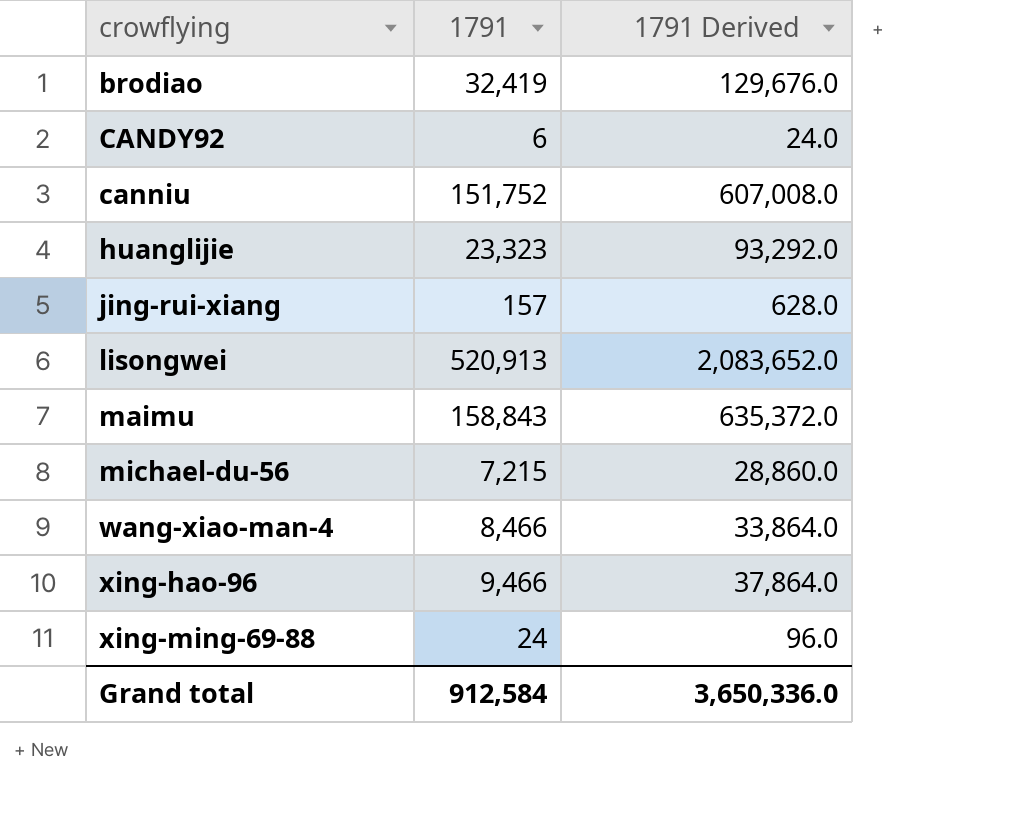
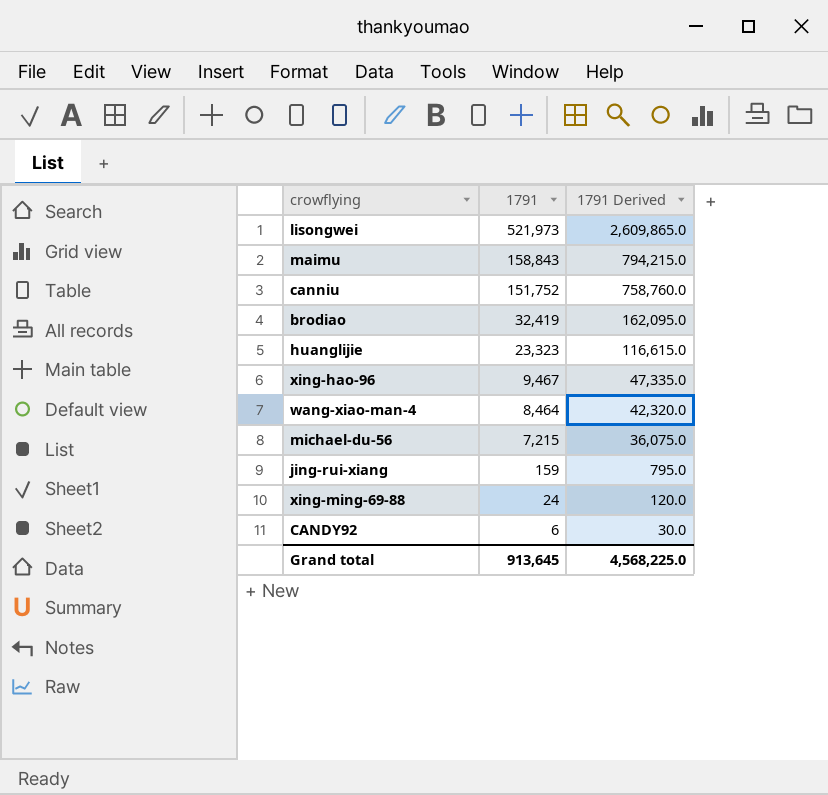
row order: crowflying ascending -> 1791 descending
column 1791 Derived | formula: [1791] * 4 -> [1791] * 5
lisongwei | 1791: 520,913 -> 521,973
xing-hao-96 | 1791: 9,466 -> 9,467
wang-xiao-man-4 | 1791: 8,466 -> 8,464
jing-rui-xiang | 1791: 157 -> 159
Grand total | 1791: 912,584 -> 913,645
Grand total | 1791 Derived: 3,650,336.0 -> 4,568,225.0

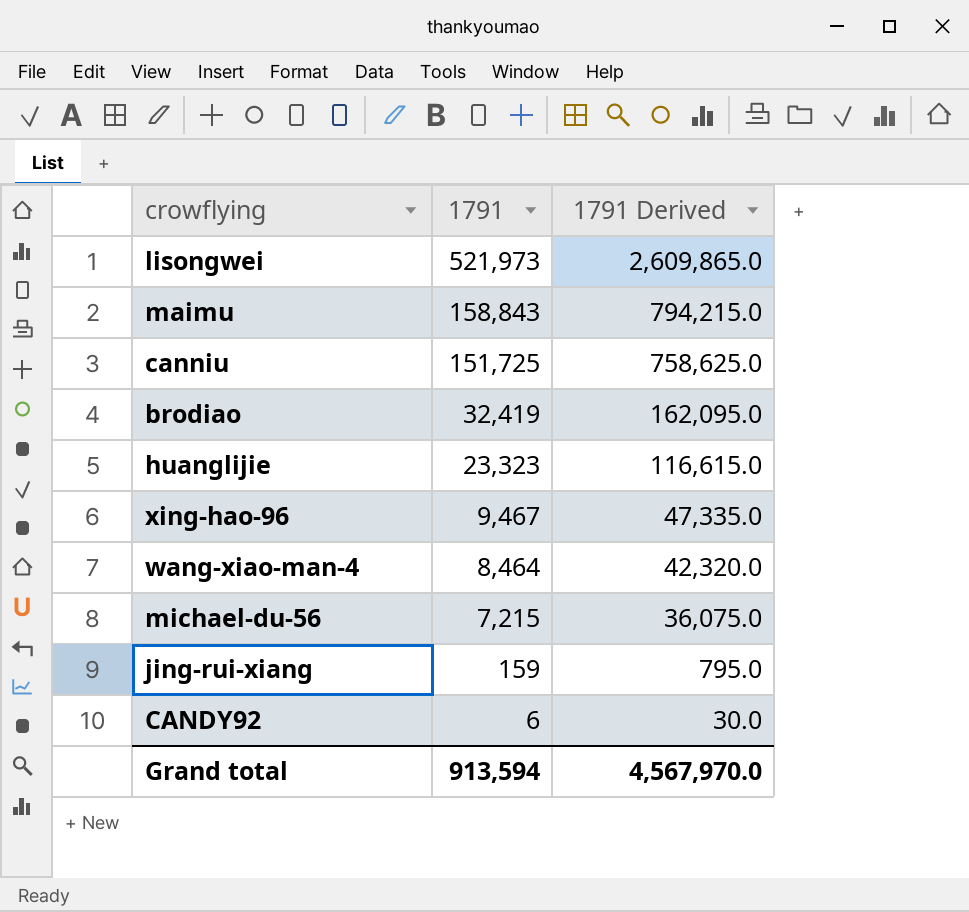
row xing-ming-69-88: 24 | 120.0 -> none
canniu | 1791: 151,752 -> 151,725
canniu | 1791 Derived: 758,760.0 -> 758,625.0
Grand total | 1791: 913,645 -> 913,594
Grand total | 1791 Derived: 4,568,225.0 -> 4,567,970.0

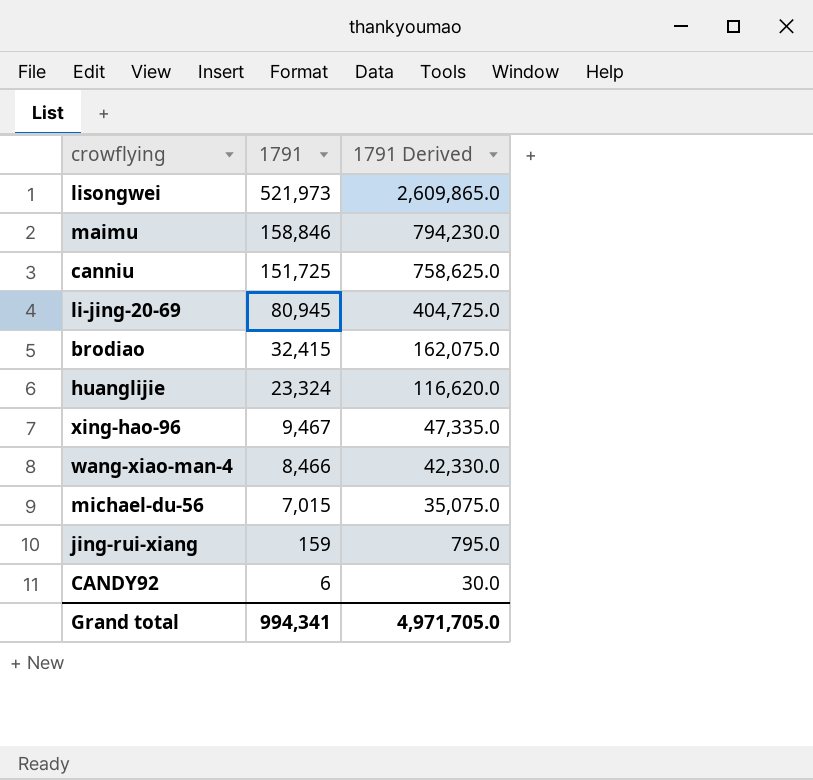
maimu | 1791: 158,843 -> 158,846
maimu | 1791 Derived: 794,215.0 -> 794,230.0
row li-jing-20-69: none -> 80,945 | 404,725.0
brodiao | 1791: 32,419 -> 32,415
brodiao | 1791 Derived: 162,095.0 -> 162,075.0
huanglijie | 1791: 23,323 -> 23,324
huanglijie | 1791 Derived: 116,615.0 -> 116,620.0
wang-xiao-man-4 | 1791: 8,464 -> 8,466
wang-xiao-man-4 | 1791 Derived: 42,320.0 -> 42,330.0
michael-du-56 | 1791: 7,215 -> 7,015
michael-du-56 | 1791 Derived: 36,075.0 -> 35,075.0
Grand total | 1791: 913,594 -> 994,341
Grand total | 1791 Derived: 4,567,970.0 -> 4,971,705.0

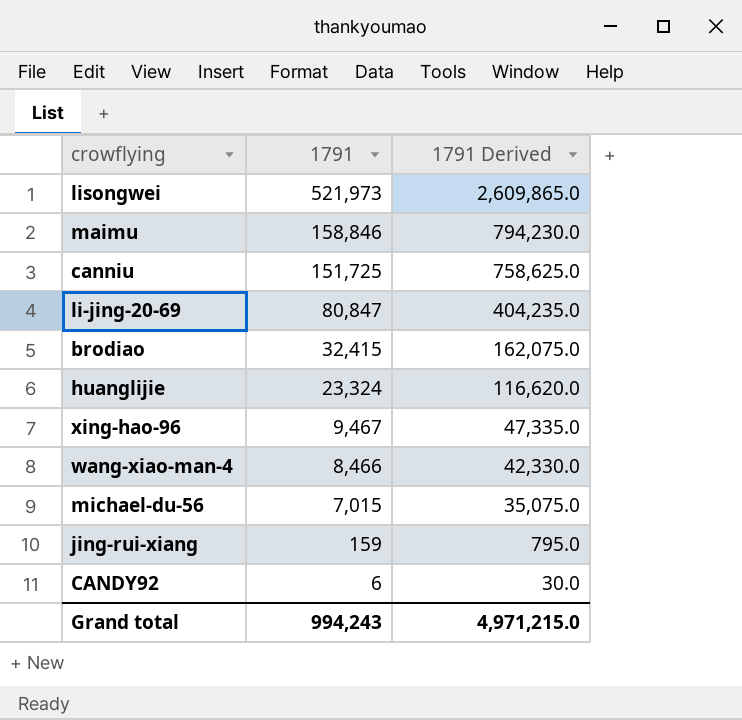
li-jing-20-69 | 1791: 80,945 -> 80,847
li-jing-20-69 | 1791 Derived: 404,725.0 -> 404,235.0
Grand total | 1791: 994,341 -> 994,243
Grand total | 1791 Derived: 4,971,705.0 -> 4,971,215.0

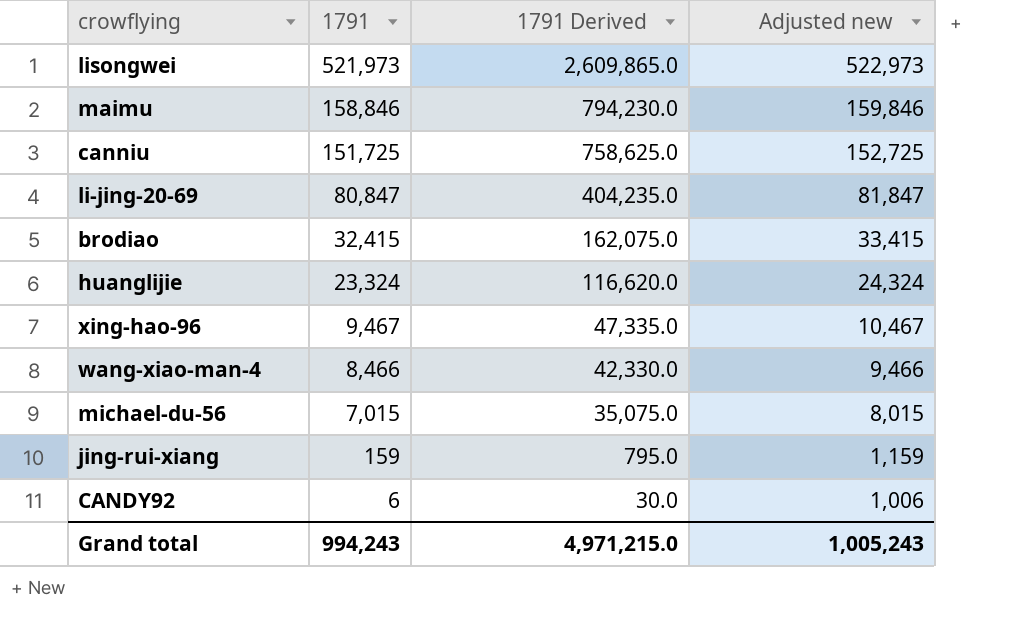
column Adjusted new | formula: none -> [1791] + 1000

